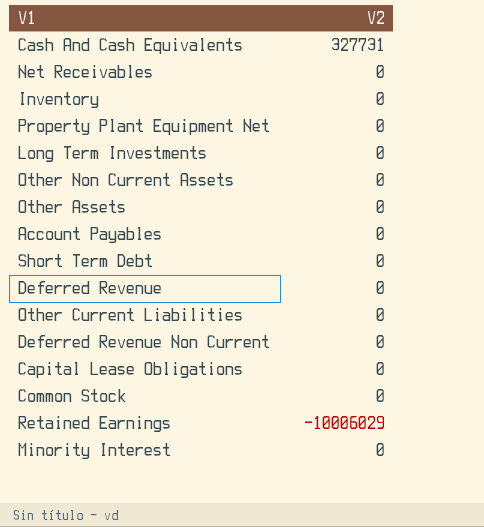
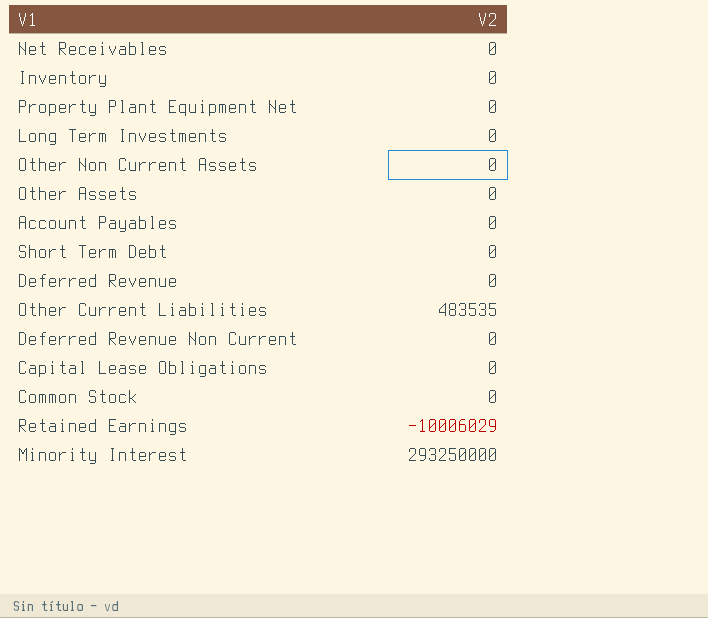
row Cash And Cash Equivalents: 327731 -> none
Other Current Liabilities | V2: 0 -> 483535
Minority Interest | V2: 0 -> 293250000

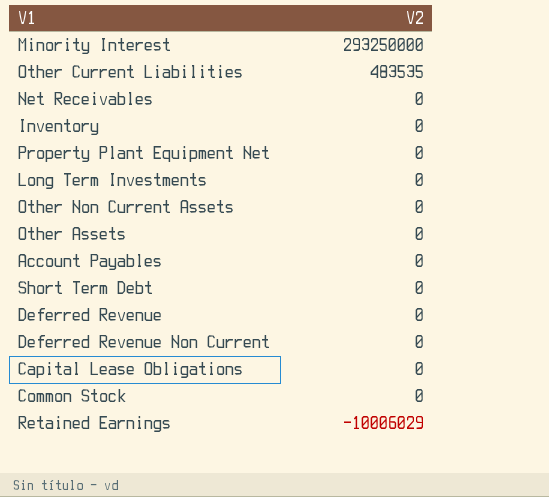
row order: none -> V2 descending

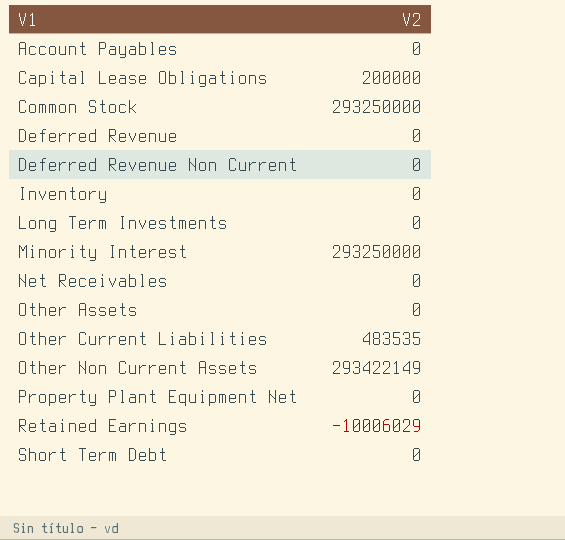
row order: V2 descending -> V1 ascending
Capital Lease Obligations | V2: 0 -> 200000
Common Stock | V2: 0 -> 293250000
Other Non Current Assets | V2: 0 -> 293422149

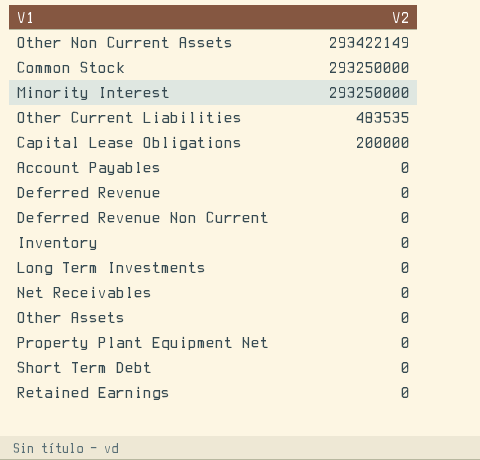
row order: V1 ascending -> V2 descending
Retained Earnings | V2: -10006029 -> 0

